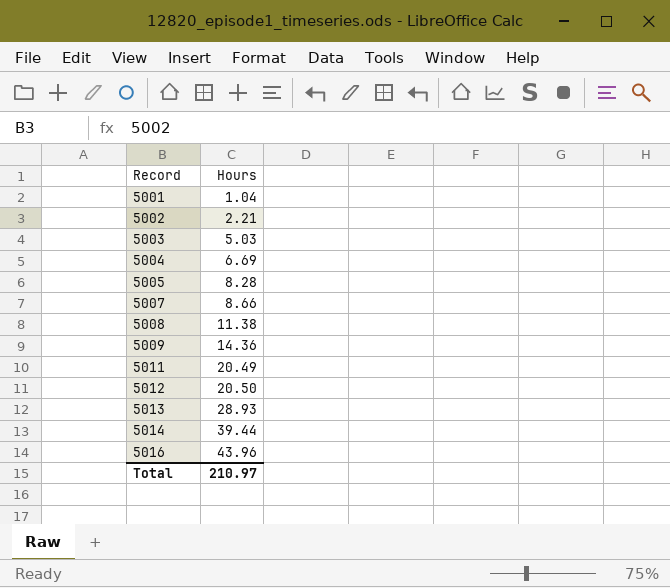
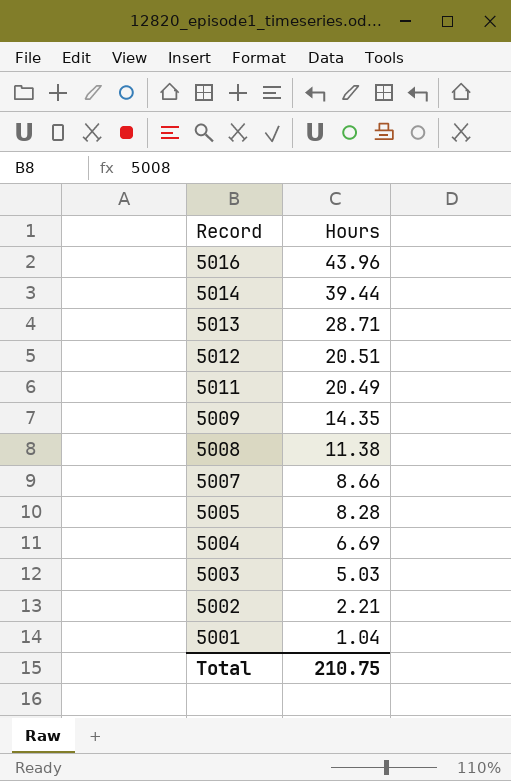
row order: Record ascending -> Record descending
5013 | Hours: 28.93 -> 28.71
5012 | Hours: 20.50 -> 20.51
5009 | Hours: 14.36 -> 14.35
Total | Hours: 210.97 -> 210.75

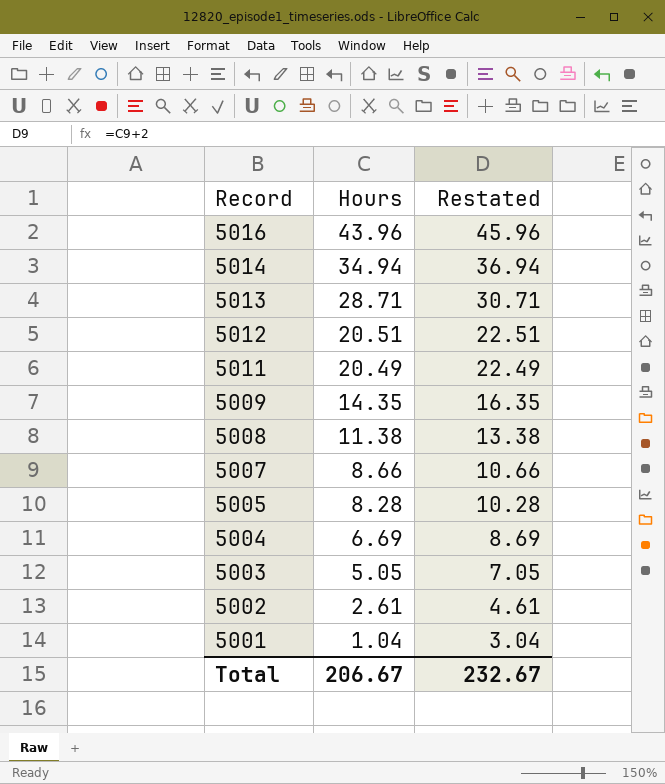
column Restated | formula: none -> [Hours] + 2
5014 | Hours: 39.44 -> 34.94
5003 | Hours: 5.03 -> 5.05
5002 | Hours: 2.21 -> 2.61
Total | Hours: 210.75 -> 206.67

